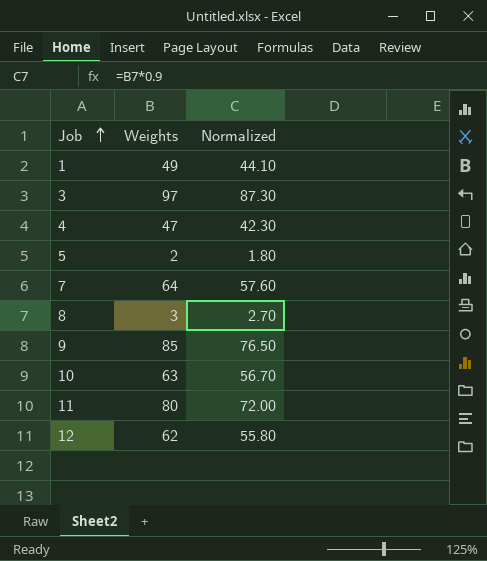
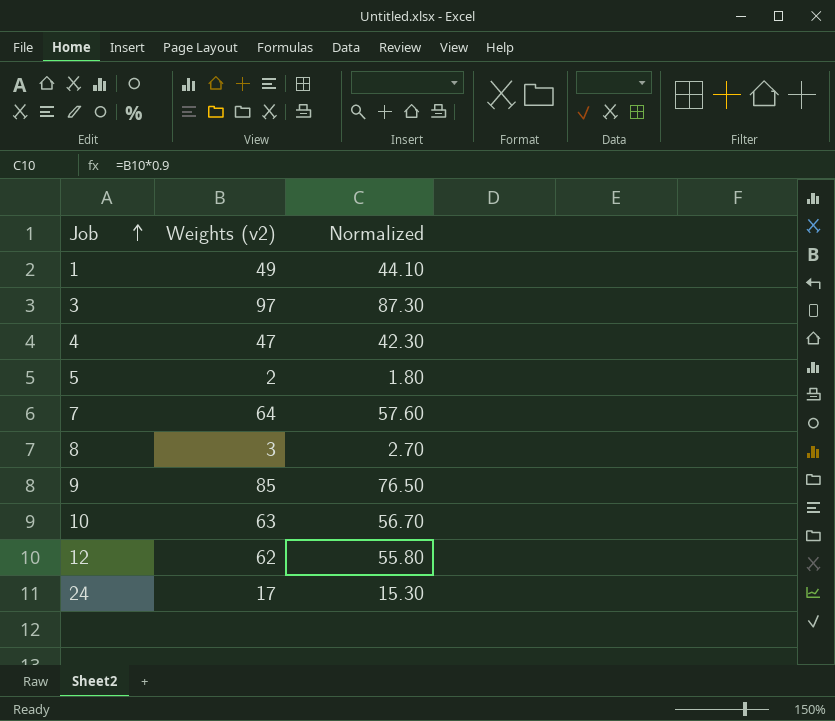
column name: Weights -> Weights (v2)
row 11: 80 | 72.00 -> none
row 24: none -> 17 | 15.30

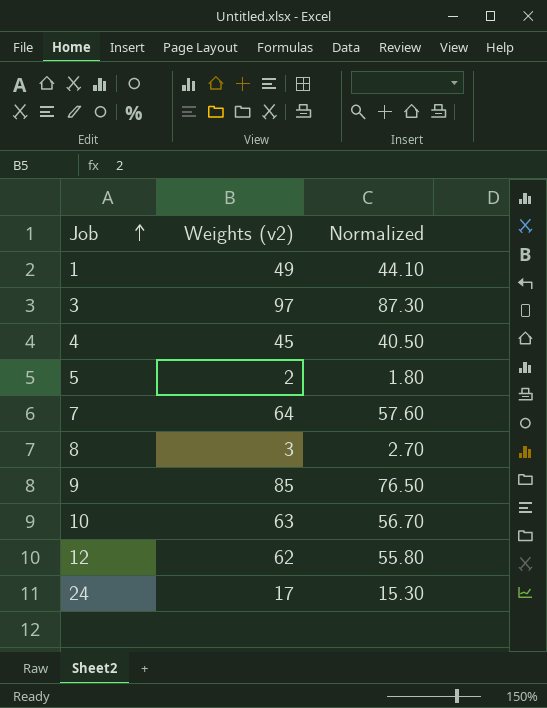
4 | Weights (v2): 47 -> 45
4 | Normalized: 42.30 -> 40.50

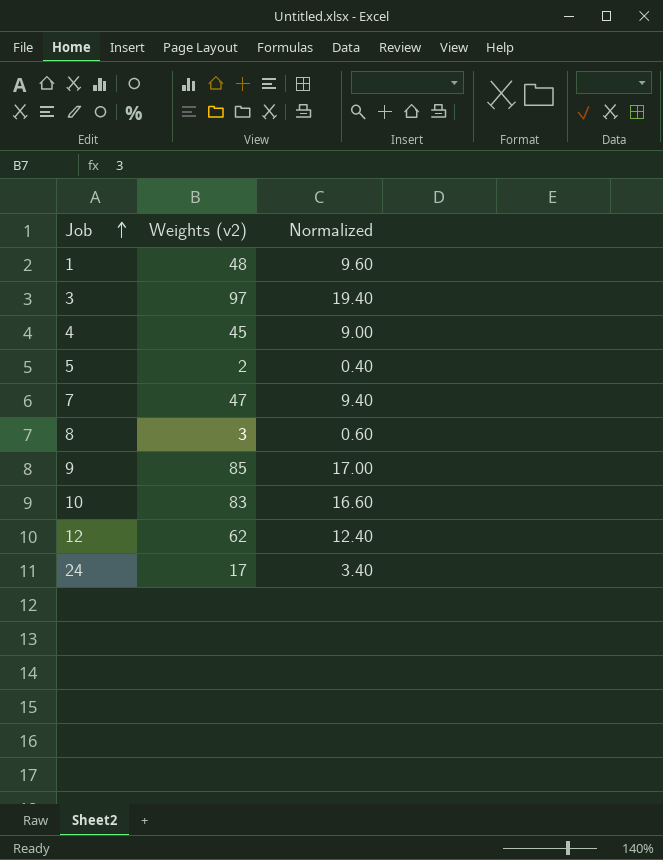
column Normalized | formula: [Weights (v2)] * 0.9 -> [Weights (v2)] * 0.2
1 | Weights (v2): 49 -> 48
7 | Weights (v2): 64 -> 47
10 | Weights (v2): 63 -> 83

